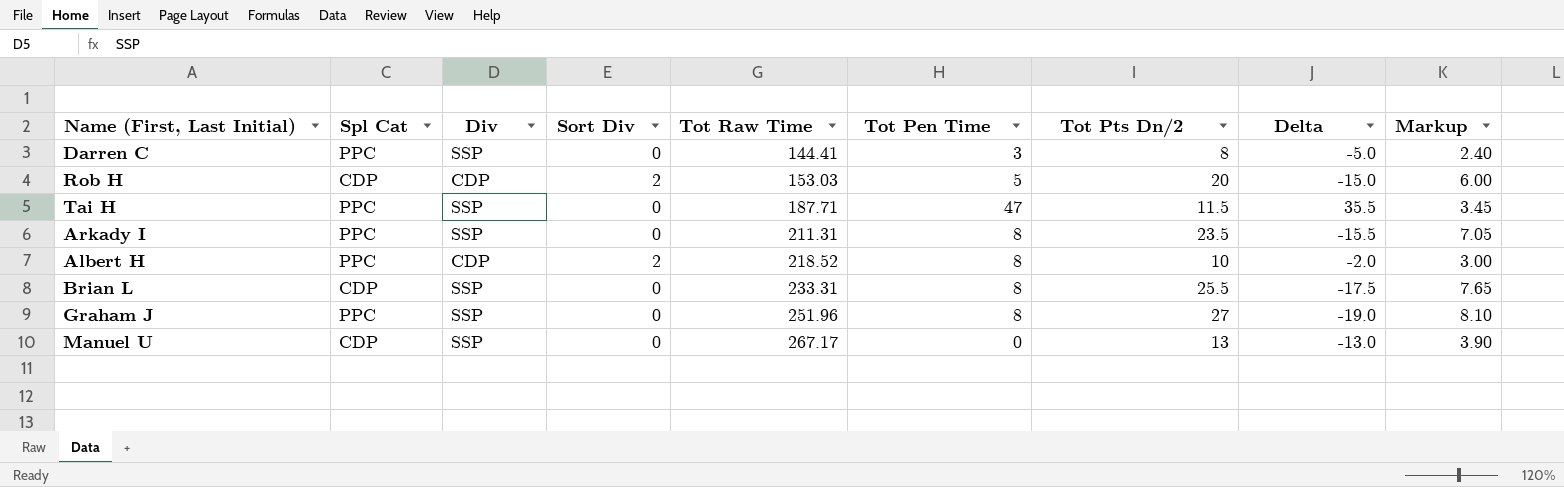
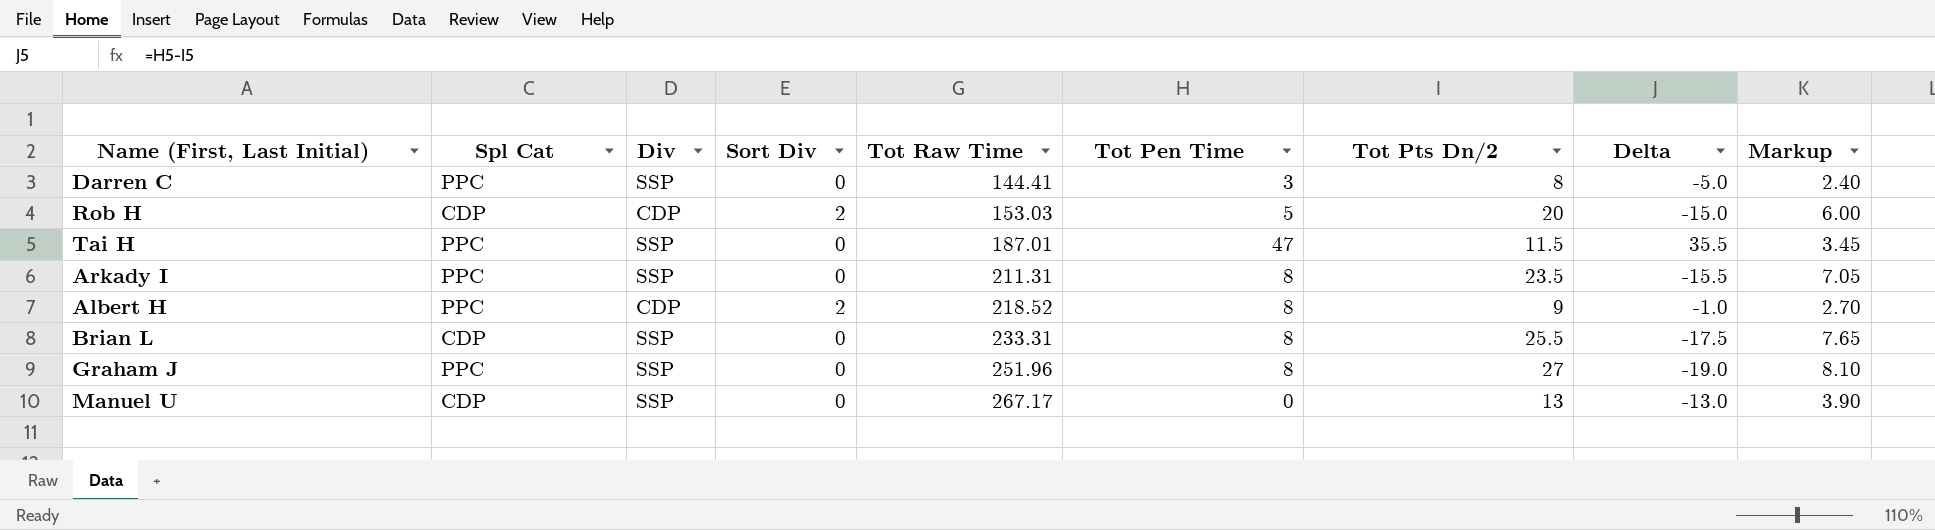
Tai H | Tot Raw Time: 187.71 -> 187.01
Albert H | Tot Pts Dn/2: 10 -> 9
Albert H | Delta: -2.0 -> -1.0
Albert H | Markup: 3.00 -> 2.70

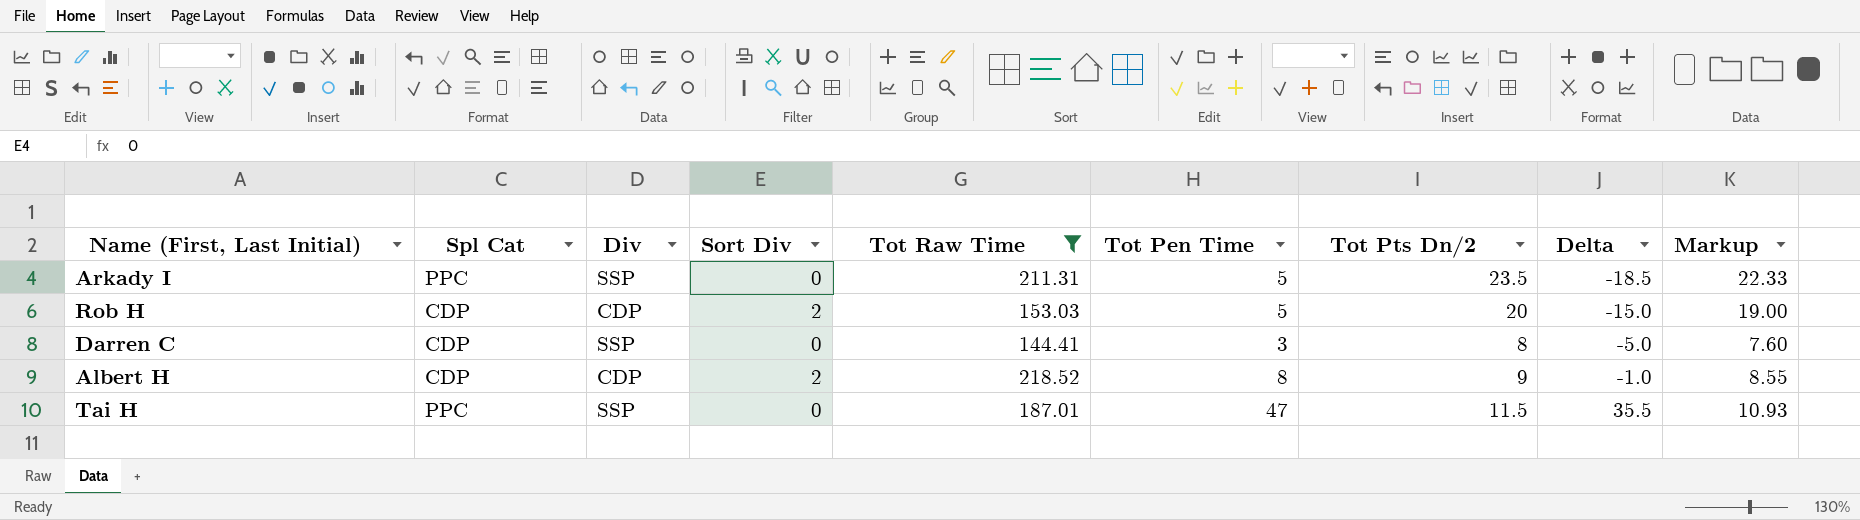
filter: none -> Tot Raw Time <= 218.52
row order: Tot Raw Time ascending -> Delta ascending
column Markup | formula: [Tot Pts Dn/2] * 0.3 -> [Tot Pts Dn/2] * 0.95
Arkady I | Tot Pen Time: 8 -> 5
Arkady I | Delta: -15.5 -> -18.5
Darren C | Spl Cat: PPC -> CDP
Albert H | Spl Cat: PPC -> CDP

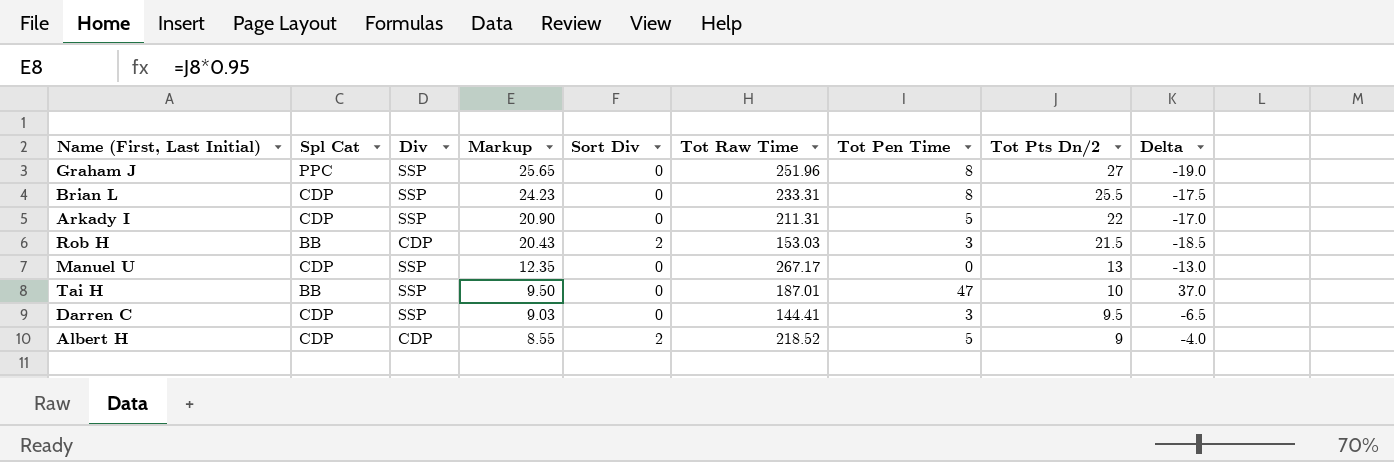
filter: Tot Raw Time <= 218.52 -> none
row order: Delta ascending -> Markup descending
column Markup | position: 9 -> 4
Arkady I | Spl Cat: PPC -> CDP
Arkady I | Markup: 22.33 -> 20.90
Arkady I | Tot Pts Dn/2: 23.5 -> 22
Arkady I | Delta: -18.5 -> -17.0
Rob H | Spl Cat: CDP -> BB
Rob H | Markup: 19.00 -> 20.43
Rob H | Tot Pen Time: 5 -> 3
Rob H | Tot Pts Dn/2: 20 -> 21.5
Rob H | Delta: -15.0 -> -18.5
Tai H | Spl Cat: PPC -> BB
Tai H | Markup: 10.93 -> 9.50
Tai H | Tot Pts Dn/2: 11.5 -> 10
Tai H | Delta: 35.5 -> 37.0
Darren C | Markup: 7.60 -> 9.03
Darren C | Tot Pts Dn/2: 8 -> 9.5
Darren C | Delta: -5.0 -> -6.5
Albert H | Tot Pen Time: 8 -> 5
Albert H | Delta: -1.0 -> -4.0

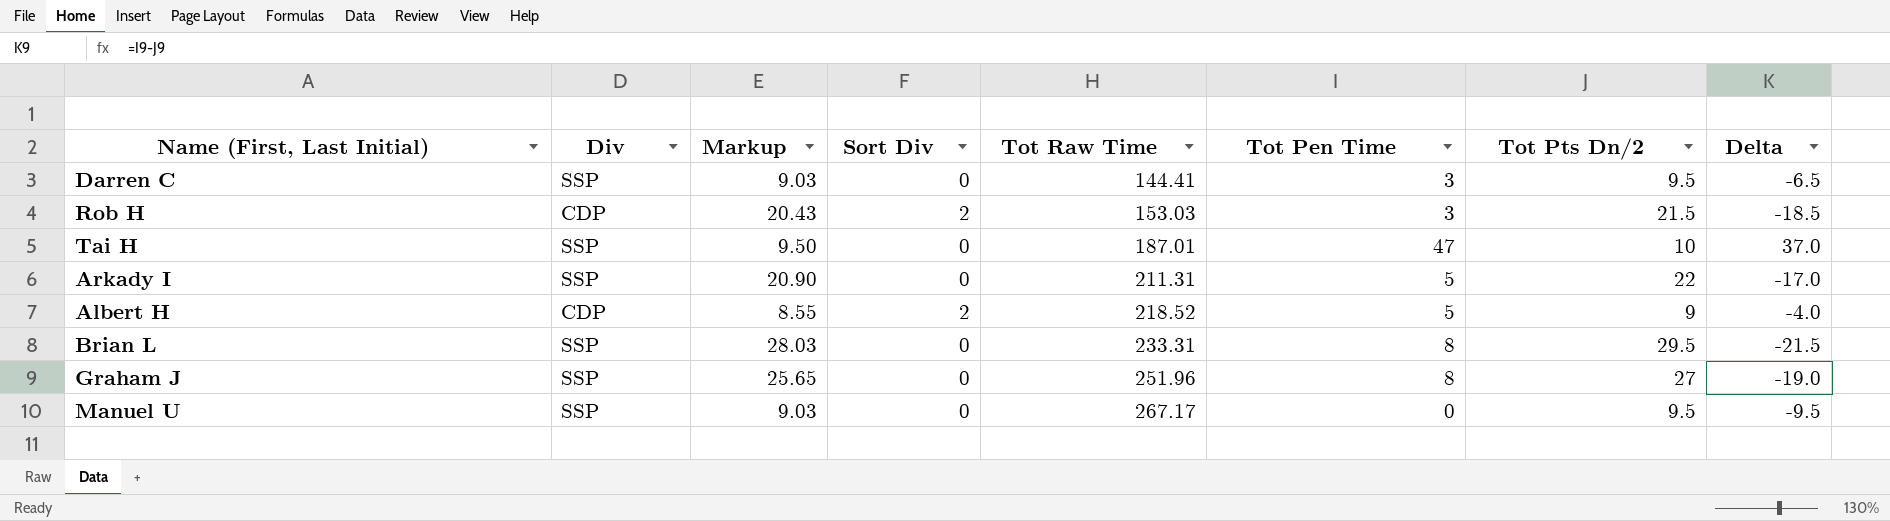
row order: Markup descending -> Tot Raw Time ascending
column Spl Cat | position: 2 -> none
Brian L | Markup: 24.23 -> 28.03
Brian L | Tot Pts Dn/2: 25.5 -> 29.5
Brian L | Delta: -17.5 -> -21.5
Manuel U | Markup: 12.35 -> 9.03
Manuel U | Tot Pts Dn/2: 13 -> 9.5
Manuel U | Delta: -13.0 -> -9.5

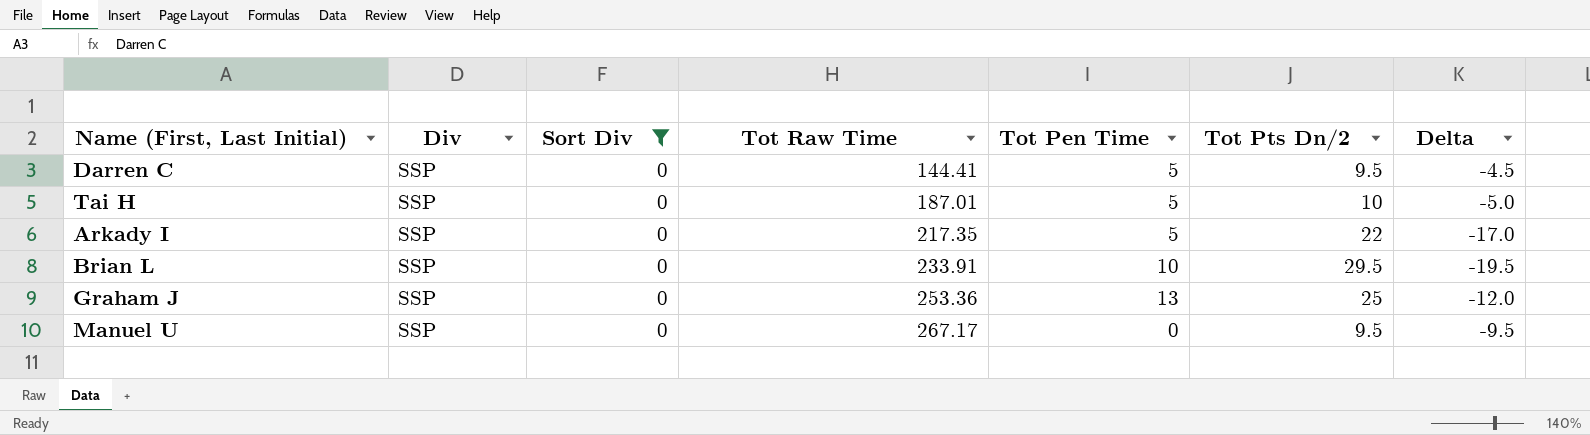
filter: none -> Sort Div = 0
column Markup | formula: [Tot Pts Dn/2] * 0.95 -> none
Darren C | Tot Pen Time: 3 -> 5
Darren C | Delta: -6.5 -> -4.5
Tai H | Tot Pen Time: 47 -> 5
Tai H | Delta: 37.0 -> -5.0
Arkady I | Tot Raw Time: 211.31 -> 217.35
Brian L | Tot Raw Time: 233.31 -> 233.91
Brian L | Tot Pen Time: 8 -> 10
Brian L | Delta: -21.5 -> -19.5
Graham J | Tot Raw Time: 251.96 -> 253.36
Graham J | Tot Pen Time: 8 -> 13
Graham J | Tot Pts Dn/2: 27 -> 25
Graham J | Delta: -19.0 -> -12.0

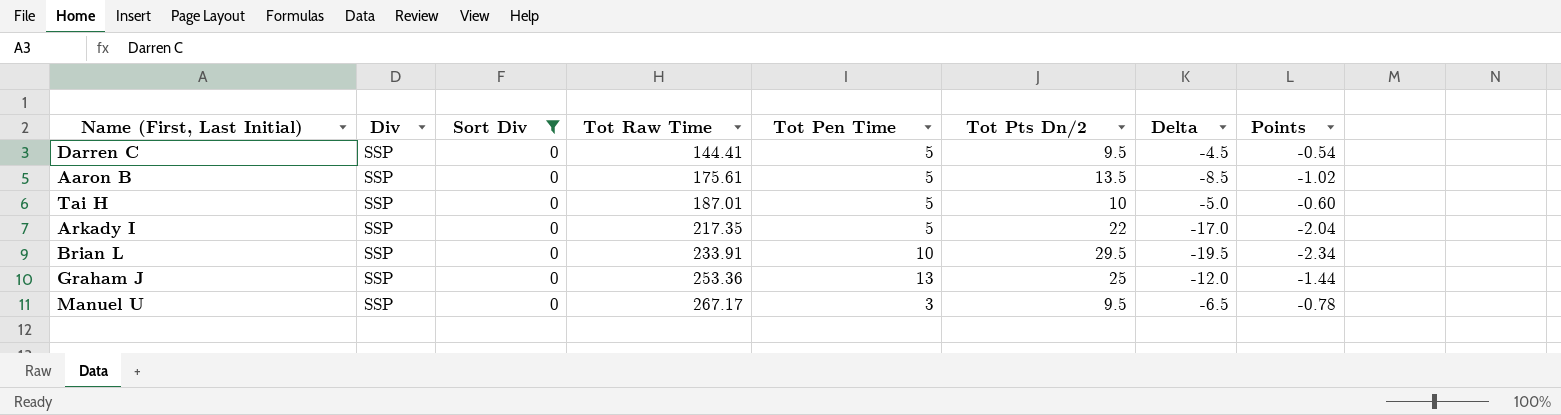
column Points | formula: none -> [Delta] * 0.12
row Aaron B: none -> SSP | 0 | 175.61 | 5 | 13.5 | -8.5 | -1.02
Manuel U | Tot Pen Time: 0 -> 3
Manuel U | Delta: -9.5 -> -6.5

